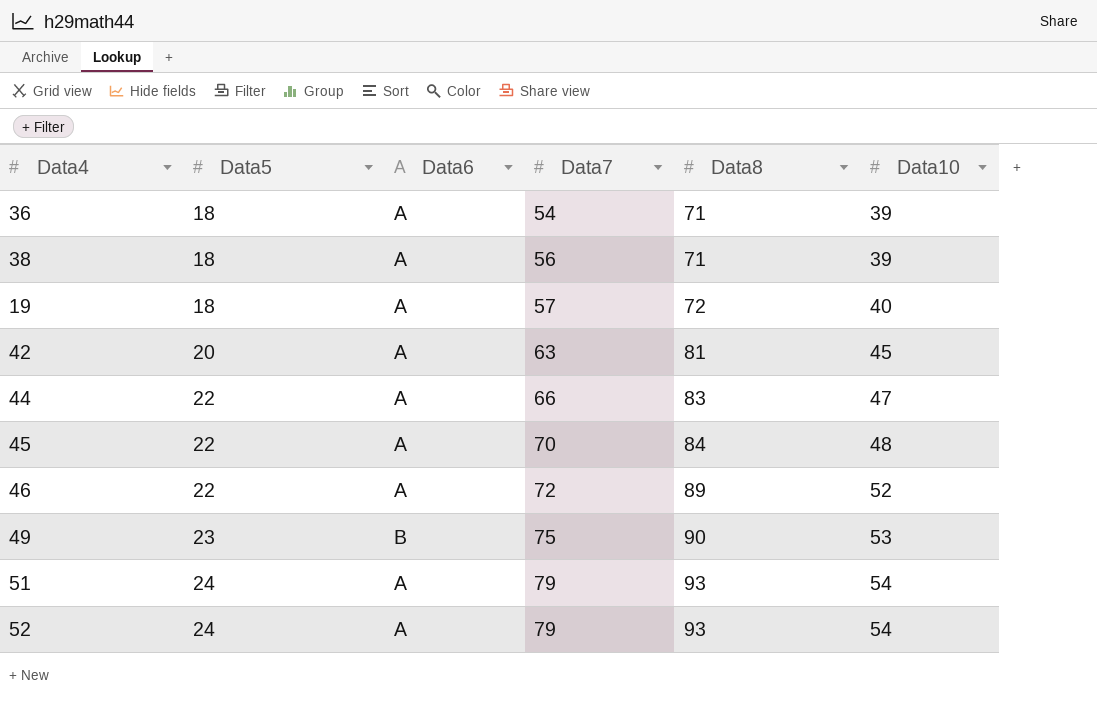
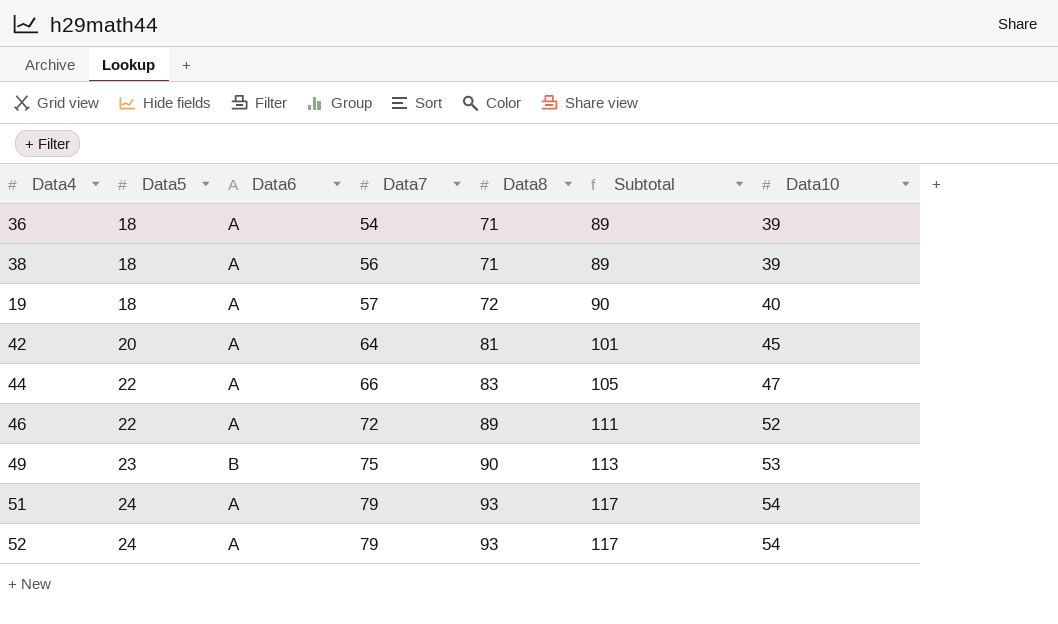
column Subtotal | formula: none -> [Data5] + [Data8]
row 45: 22 | A | 70 | 84 | 48 -> none
42 | Data7: 63 -> 64

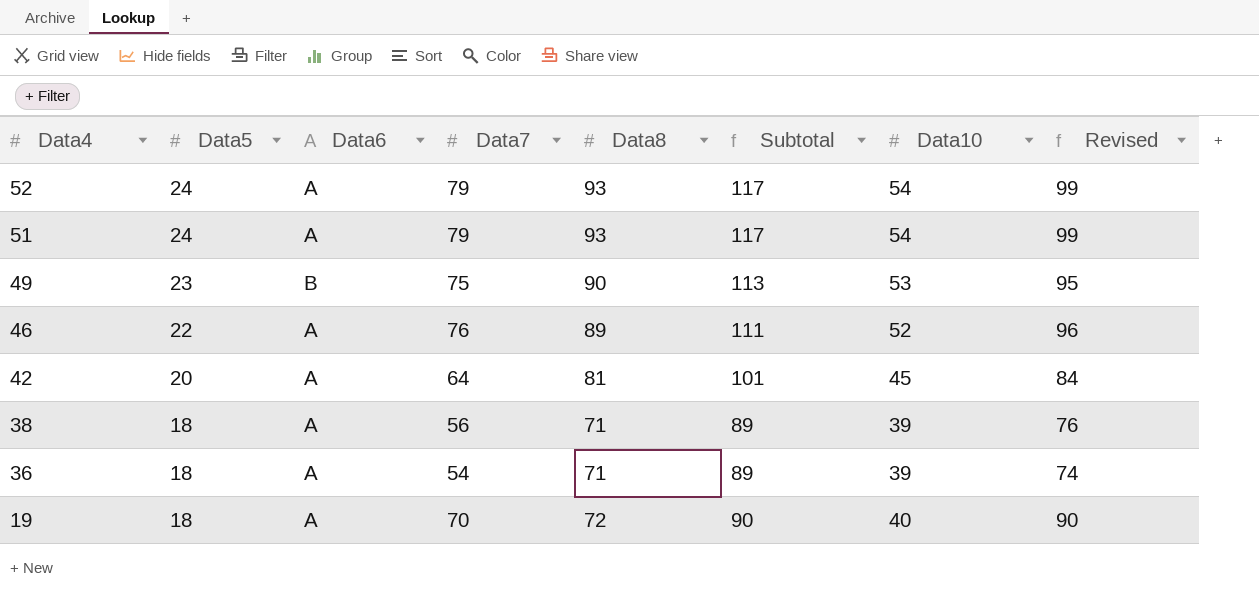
row order: Data5 ascending -> Data4 descending
column Revised | formula: none -> [Data7] + 20
row 44: 22 | A | 66 | 83 | 105 | 47 -> none
46 | Data7: 72 -> 76
19 | Data7: 57 -> 70

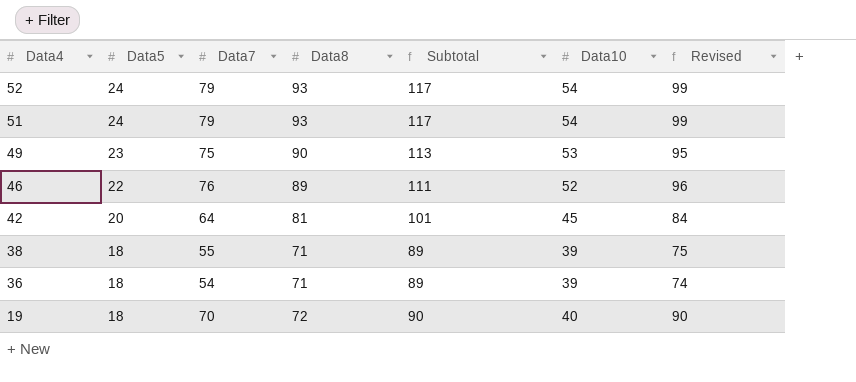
column Data6 | position: 3 -> none
38 | Data7: 56 -> 55
38 | Revised: 76 -> 75

